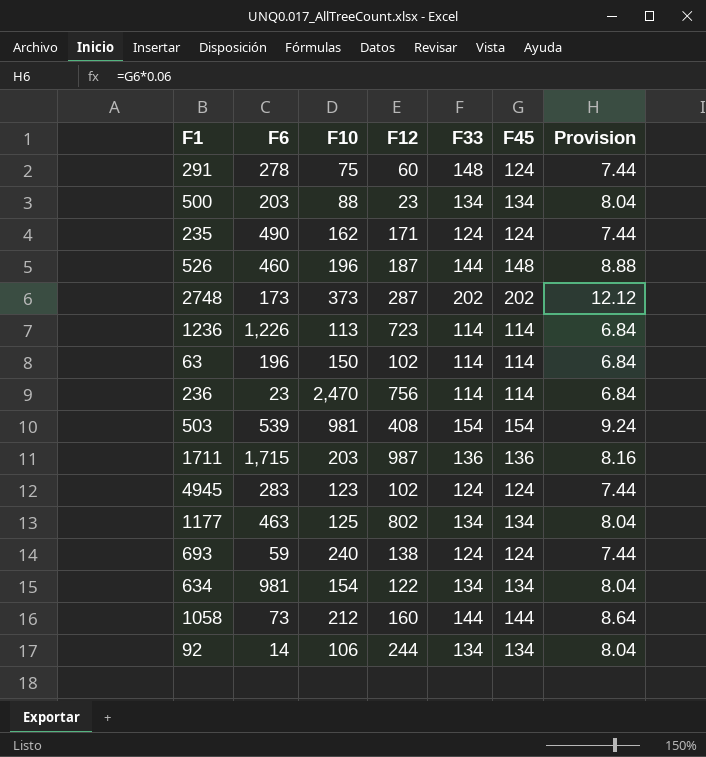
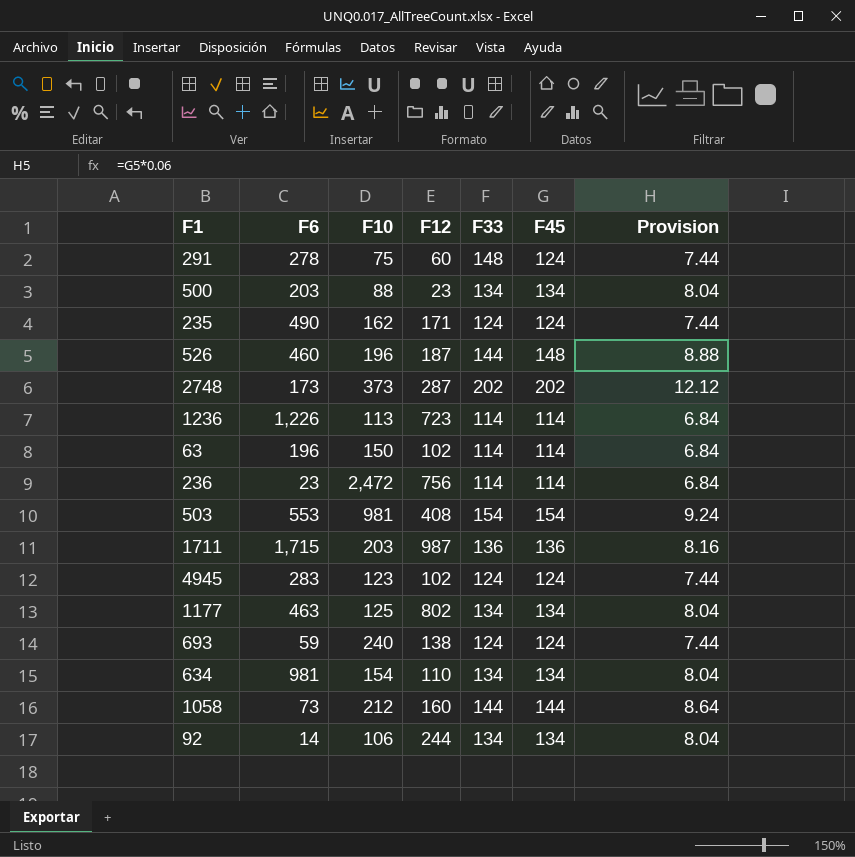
236 | F10: 2,470 -> 2,472
503 | F6: 539 -> 553
634 | F12: 122 -> 110

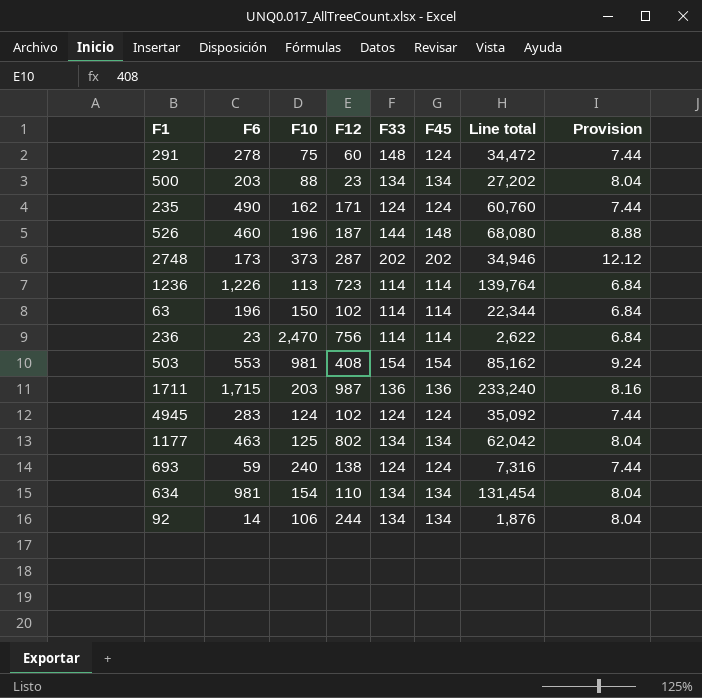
column Line total | formula: none -> [F6] * [F45]
row 1058: 73 | 212 | 160 | 144 | 144 | 8.64 -> none
236 | F10: 2,472 -> 2,470
4945 | F10: 123 -> 124

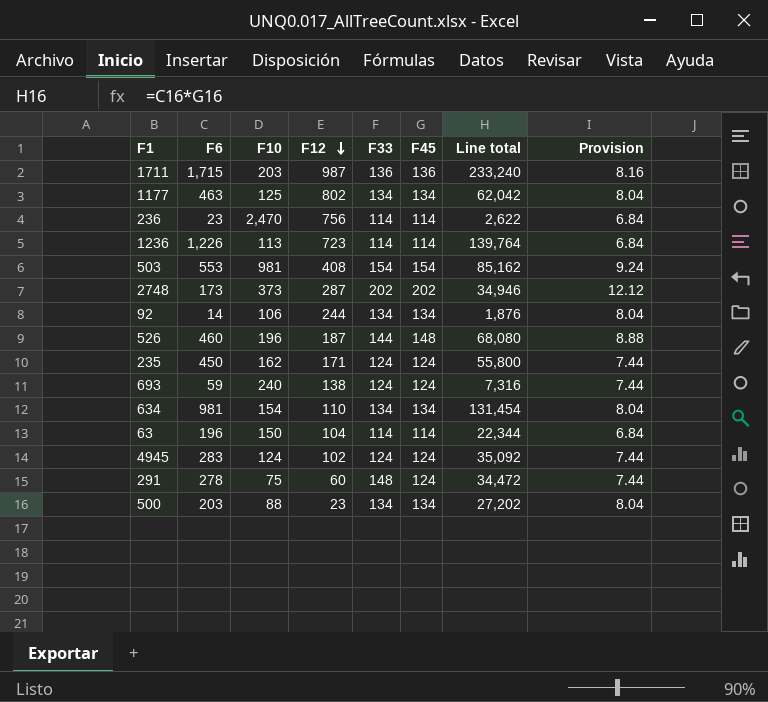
row order: none -> F12 descending
235 | F6: 490 -> 450
235 | Line total: 60,760 -> 55,800
63 | F12: 102 -> 104

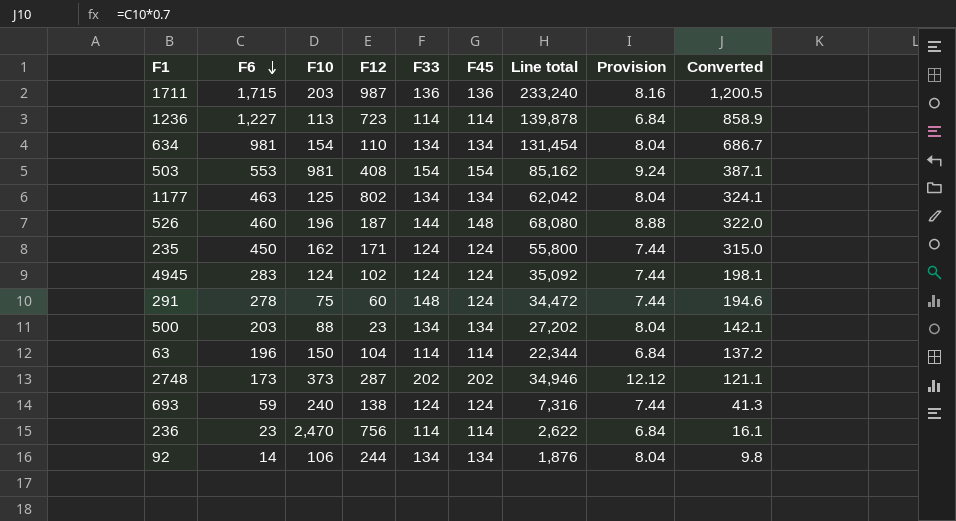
row order: F12 descending -> F6 descending
column Converted | formula: none -> [F6] * 0.7
1236 | F6: 1,226 -> 1,227
1236 | Line total: 139,764 -> 139,878

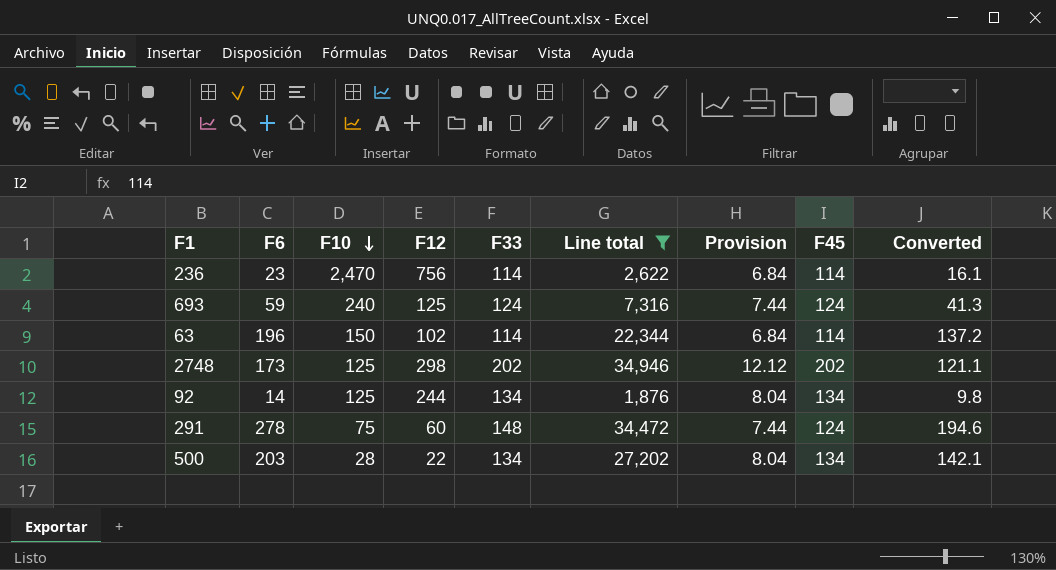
filter: none -> Line total <= 34,946
row order: F6 descending -> F10 descending
column F45 | position: 6 -> 8
693 | F12: 138 -> 125
63 | F12: 104 -> 102
2748 | F10: 373 -> 125
2748 | F12: 287 -> 298
92 | F10: 106 -> 125
500 | F10: 88 -> 28
500 | F12: 23 -> 22

